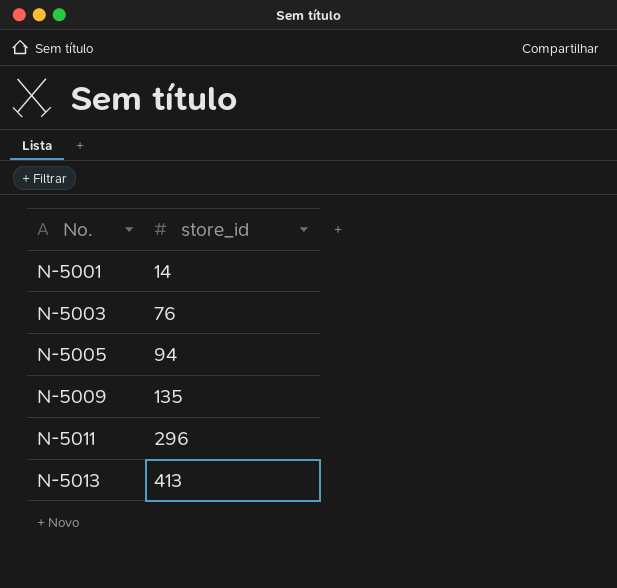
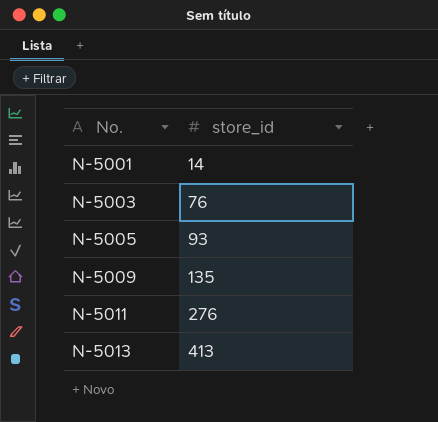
N-5005 | store_id: 94 -> 93
N-5011 | store_id: 296 -> 276

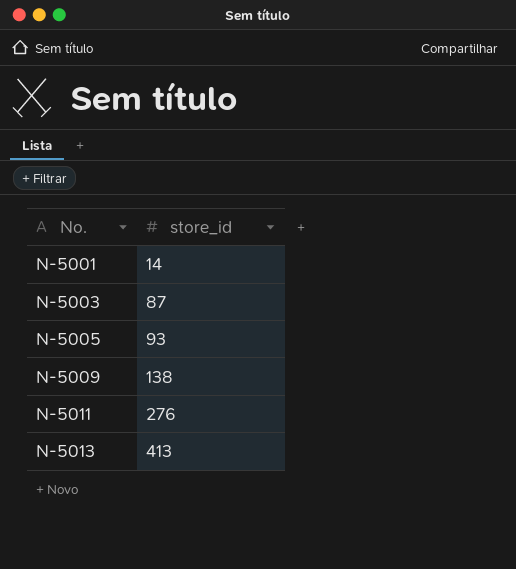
N-5003 | store_id: 76 -> 87
N-5009 | store_id: 135 -> 138

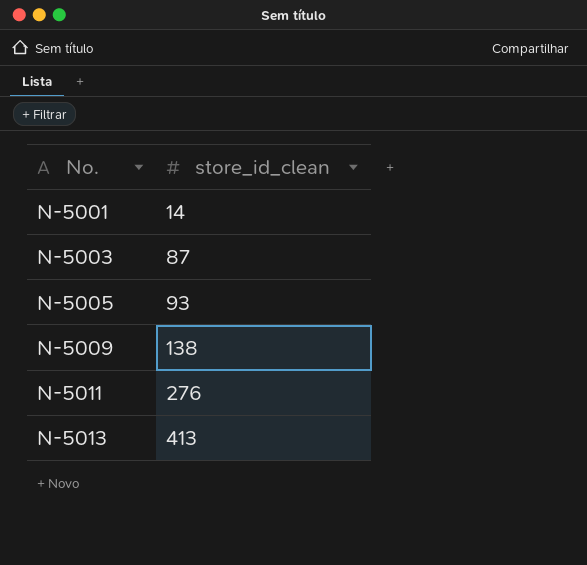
column name: store_id -> store_id_clean

